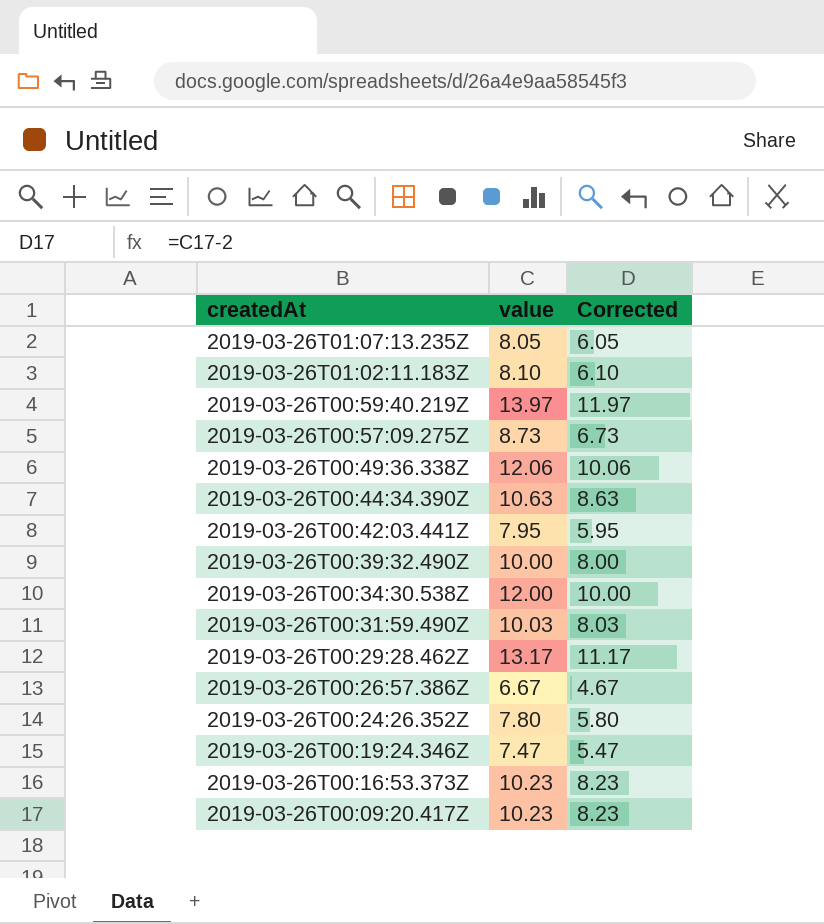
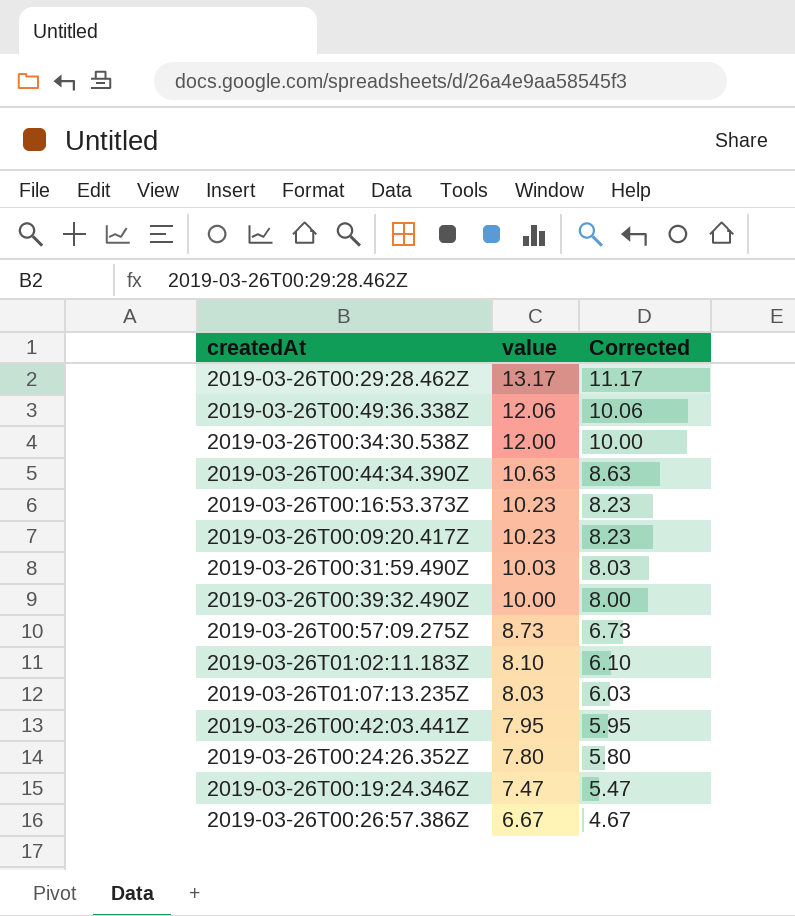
row order: createdAt descending -> value descending
row 2019-03-26T00:59:40.219Z: 13.97 | 11.97 -> none
2019-03-26T01:07:13.235Z | value: 8.05 -> 8.03
2019-03-26T01:07:13.235Z | Corrected: 6.05 -> 6.03

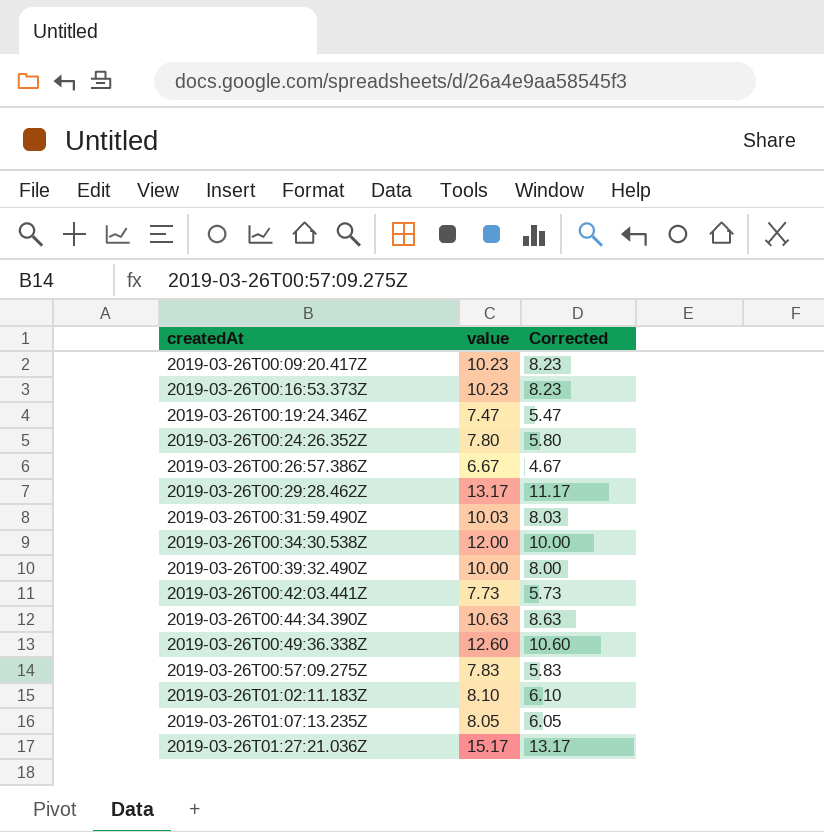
row order: value descending -> createdAt ascending
2019-03-26T00:42:03.441Z | value: 7.95 -> 7.73
2019-03-26T00:42:03.441Z | Corrected: 5.95 -> 5.73
2019-03-26T00:49:36.338Z | value: 12.06 -> 12.60
2019-03-26T00:49:36.338Z | Corrected: 10.06 -> 10.60
2019-03-26T00:57:09.275Z | value: 8.73 -> 7.83
2019-03-26T00:57:09.275Z | Corrected: 6.73 -> 5.83
2019-03-26T01:07:13.235Z | value: 8.03 -> 8.05
2019-03-26T01:07:13.235Z | Corrected: 6.03 -> 6.05
row 2019-03-26T01:27:21.036Z: none -> 15.17 | 13.17

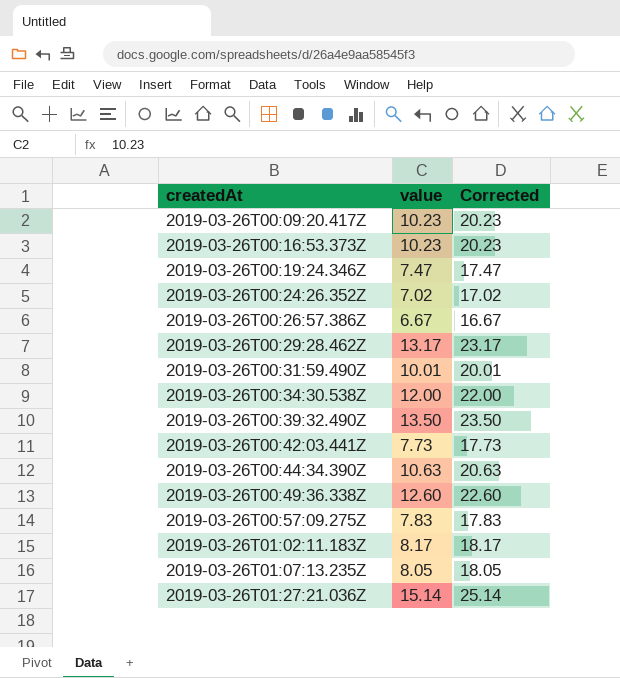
column Corrected | formula: [value] - 2 -> [value] + 10
2019-03-26T00:24:26.352Z | value: 7.80 -> 7.02
2019-03-26T00:31:59.490Z | value: 10.03 -> 10.01
2019-03-26T00:39:32.490Z | value: 10.00 -> 13.50
2019-03-26T01:02:11.183Z | value: 8.10 -> 8.17
2019-03-26T01:27:21.036Z | value: 15.17 -> 15.14

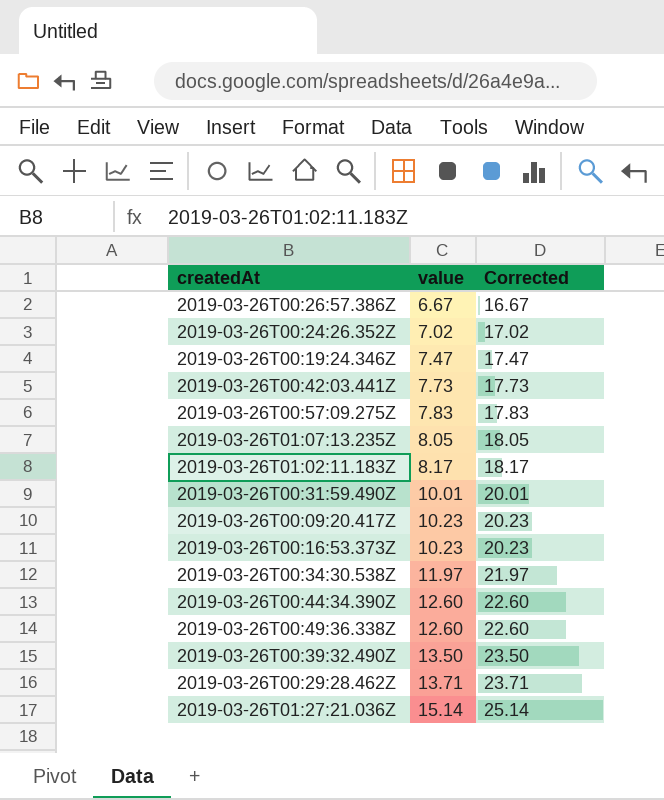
row order: createdAt ascending -> value ascending
2019-03-26T00:34:30.538Z | value: 12.00 -> 11.97
2019-03-26T00:34:30.538Z | Corrected: 22.00 -> 21.97
2019-03-26T00:44:34.390Z | value: 10.63 -> 12.60
2019-03-26T00:44:34.390Z | Corrected: 20.63 -> 22.60
2019-03-26T00:29:28.462Z | value: 13.17 -> 13.71
2019-03-26T00:29:28.462Z | Corrected: 23.17 -> 23.71

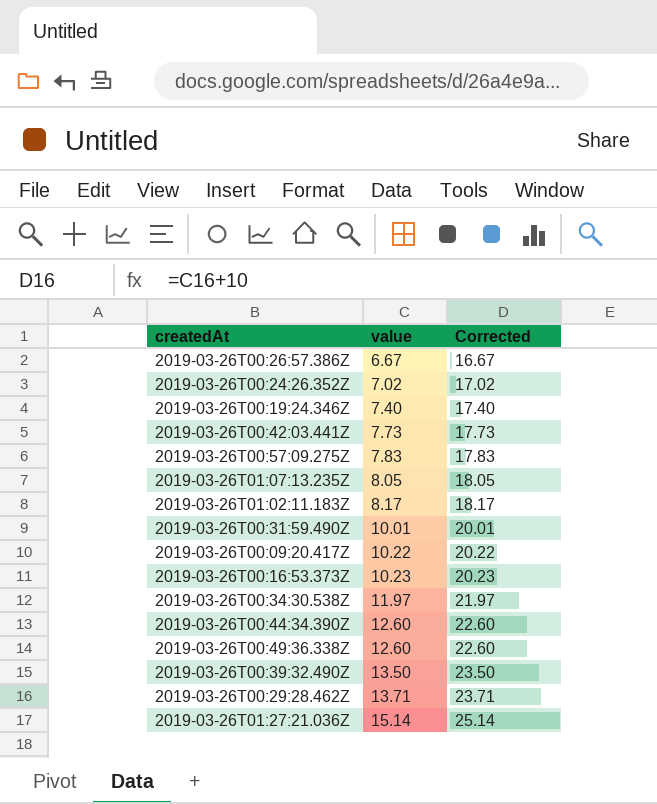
2019-03-26T00:19:24.346Z | value: 7.47 -> 7.40
2019-03-26T00:19:24.346Z | Corrected: 17.47 -> 17.40
2019-03-26T00:09:20.417Z | value: 10.23 -> 10.22
2019-03-26T00:09:20.417Z | Corrected: 20.23 -> 20.22

